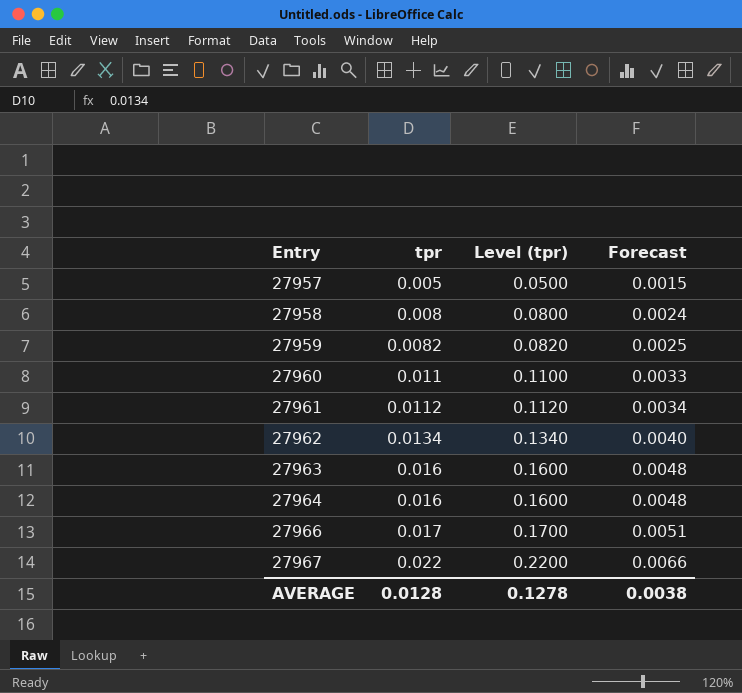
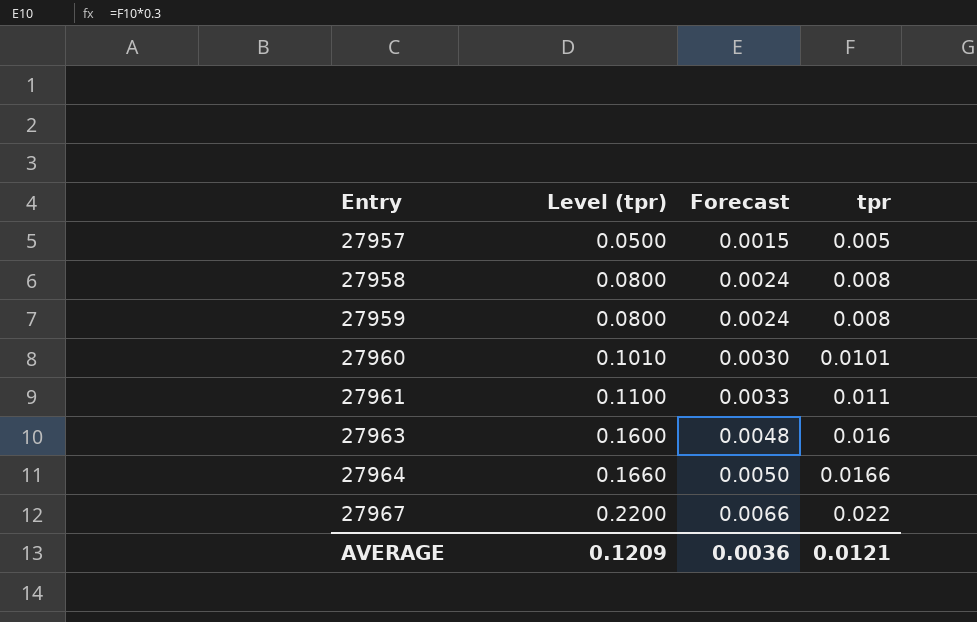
column tpr | position: 2 -> 4
row 27962: 0.0134 | 0.1340 | 0.0040 -> none
row 27966: 0.017 | 0.1700 | 0.0051 -> none
27959 | Level (tpr): 0.0820 -> 0.0800
27959 | Forecast: 0.0025 -> 0.0024
27959 | tpr: 0.0082 -> 0.008
27960 | Level (tpr): 0.1100 -> 0.1010
27960 | Forecast: 0.0033 -> 0.0030
27960 | tpr: 0.011 -> 0.0101
27961 | Level (tpr): 0.1120 -> 0.1100
27961 | Forecast: 0.0034 -> 0.0033
27961 | tpr: 0.0112 -> 0.011
27964 | Level (tpr): 0.1600 -> 0.1660
27964 | Forecast: 0.0048 -> 0.0050
27964 | tpr: 0.016 -> 0.0166
AVERAGE | Level (tpr): 0.1278 -> 0.1209
AVERAGE | Forecast: 0.0038 -> 0.0036
AVERAGE | tpr: 0.0128 -> 0.0121

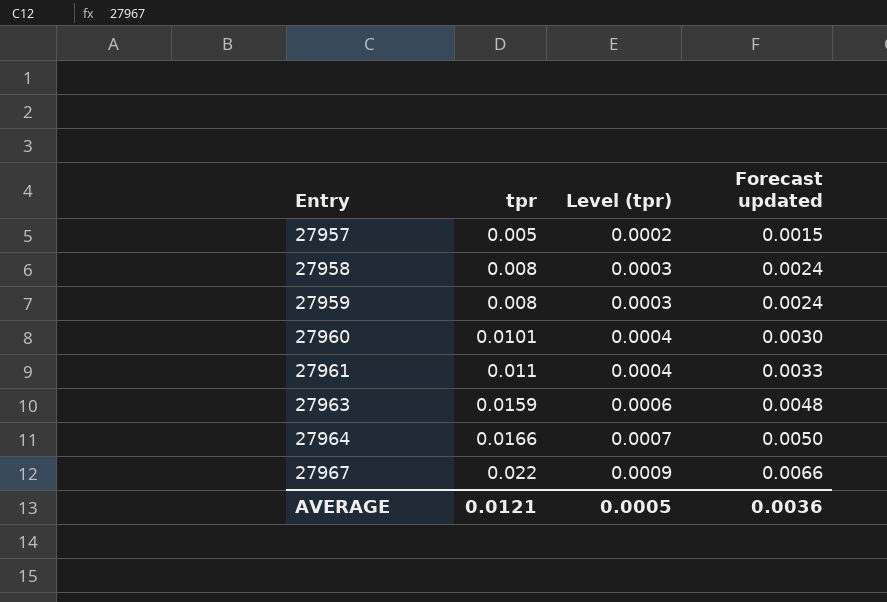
column tpr | position: 4 -> 2
column Level (tpr) | formula: [tpr] * 10 -> [tpr] * 0.04
column name: Forecast -> Forecast updated
27963 | tpr: 0.016 -> 0.0159
AVERAGE | Level (tpr): 0.1209 -> 0.0005

